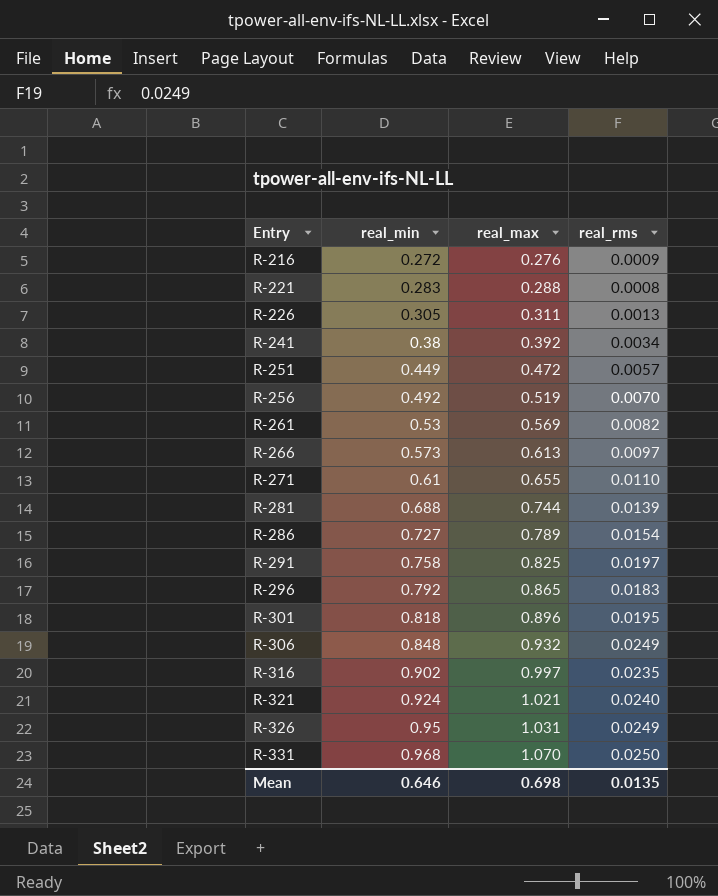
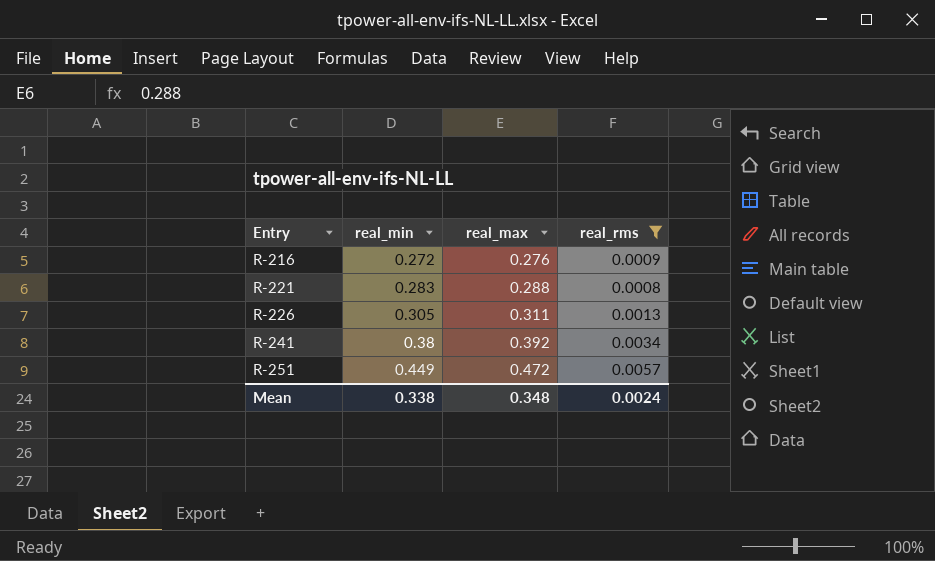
filter: none -> real_rms <= 0.0057
Mean | real_min: 0.646 -> 0.338
Mean | real_max: 0.698 -> 0.348
Mean | real_rms: 0.0135 -> 0.0024

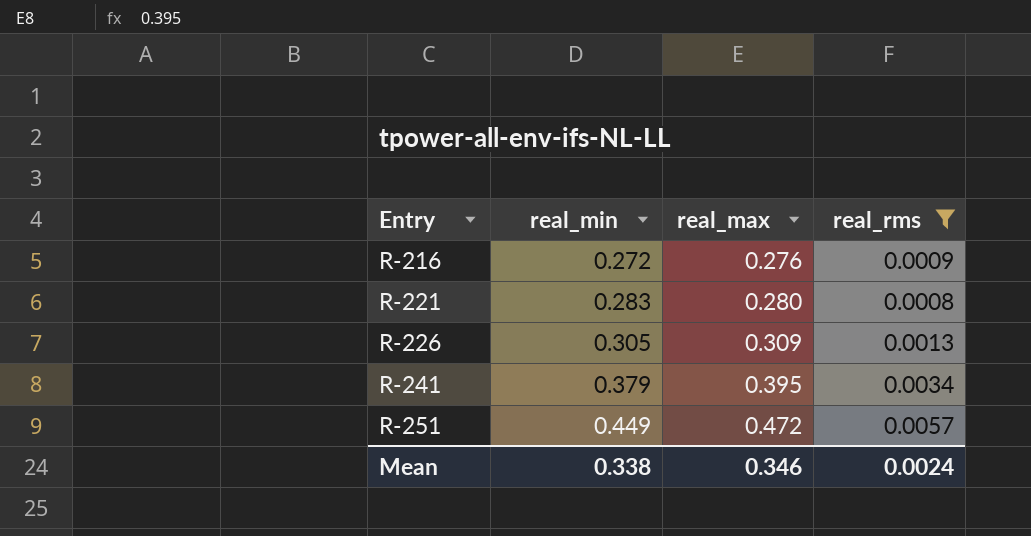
R-221 | real_max: 0.288 -> 0.280
R-226 | real_max: 0.311 -> 0.309
R-241 | real_min: 0.38 -> 0.379
R-241 | real_max: 0.392 -> 0.395
Mean | real_max: 0.348 -> 0.346

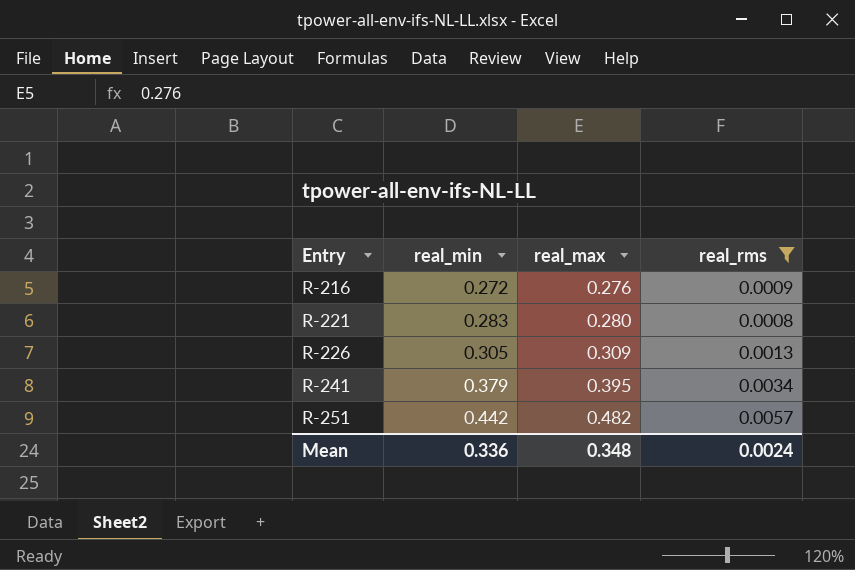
R-251 | real_min: 0.449 -> 0.442
R-251 | real_max: 0.472 -> 0.482
Mean | real_min: 0.338 -> 0.336
Mean | real_max: 0.346 -> 0.348

